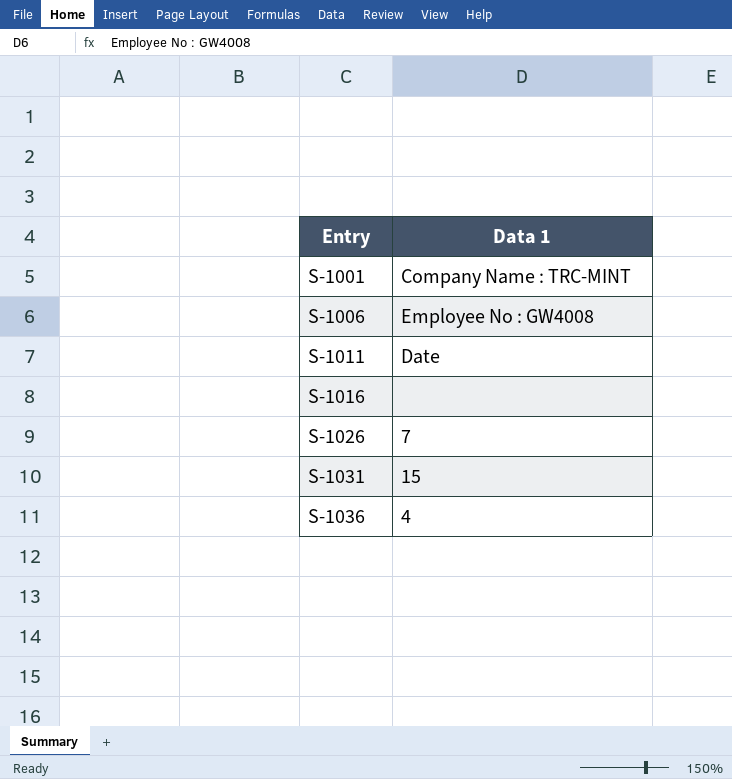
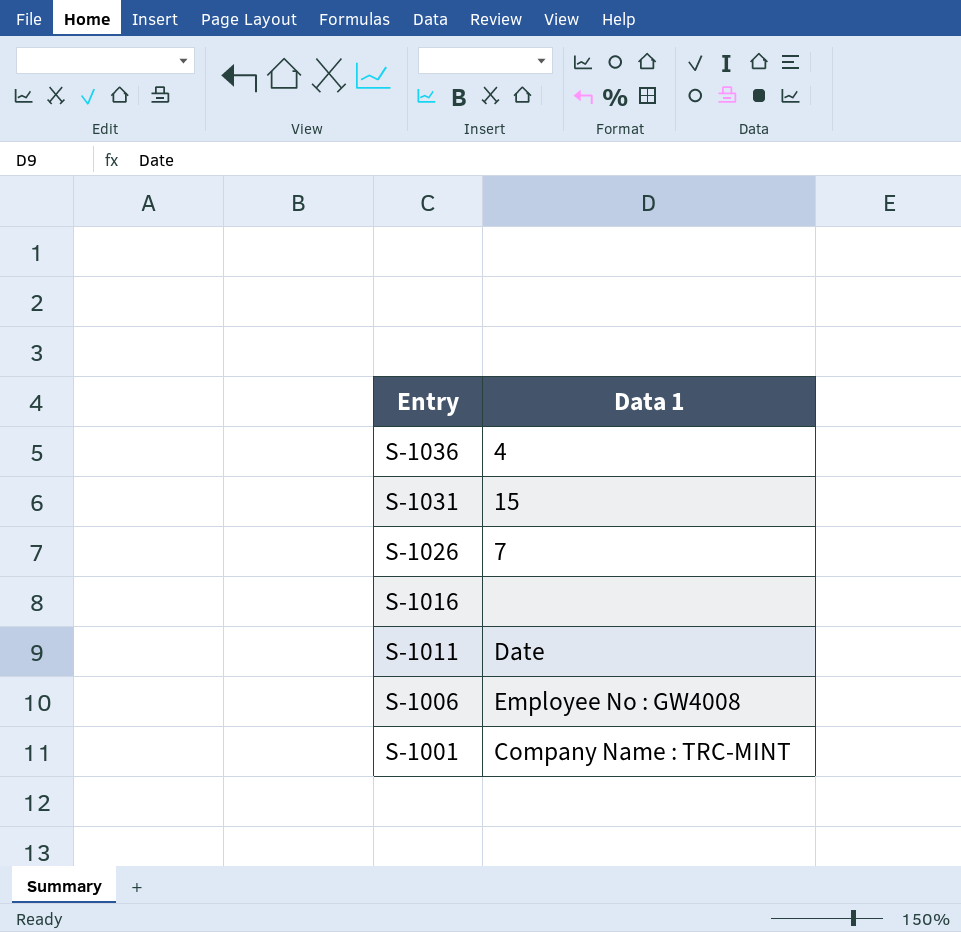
row order: Entry ascending -> Entry descending

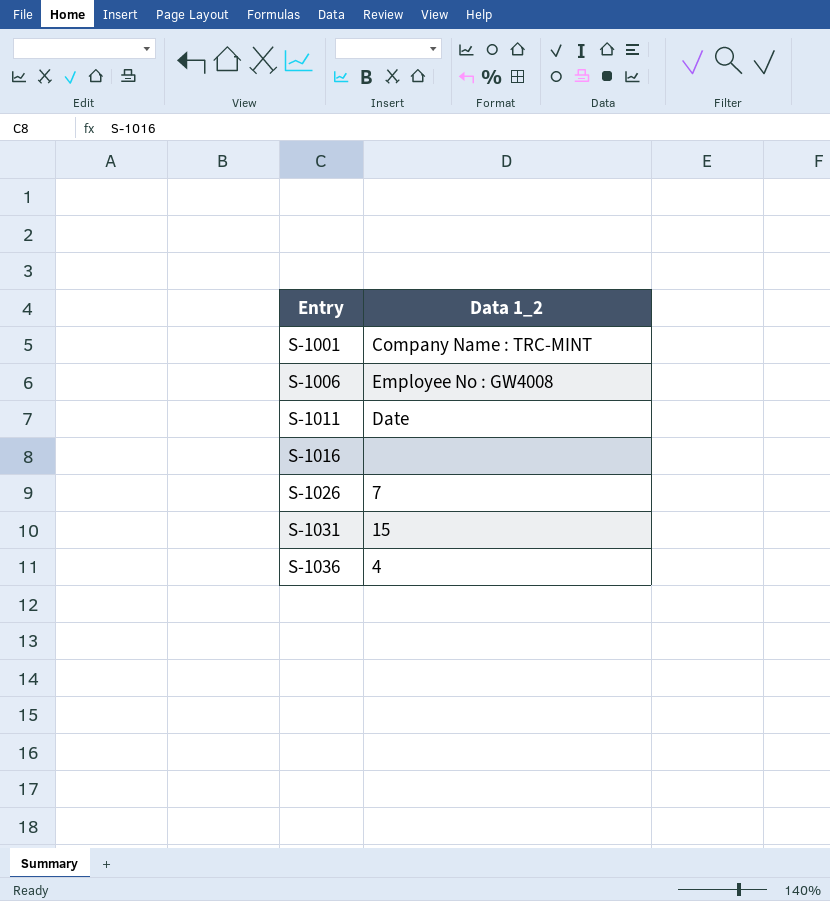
row order: Entry descending -> Entry ascending
column name: Data 1 -> Data 1_2

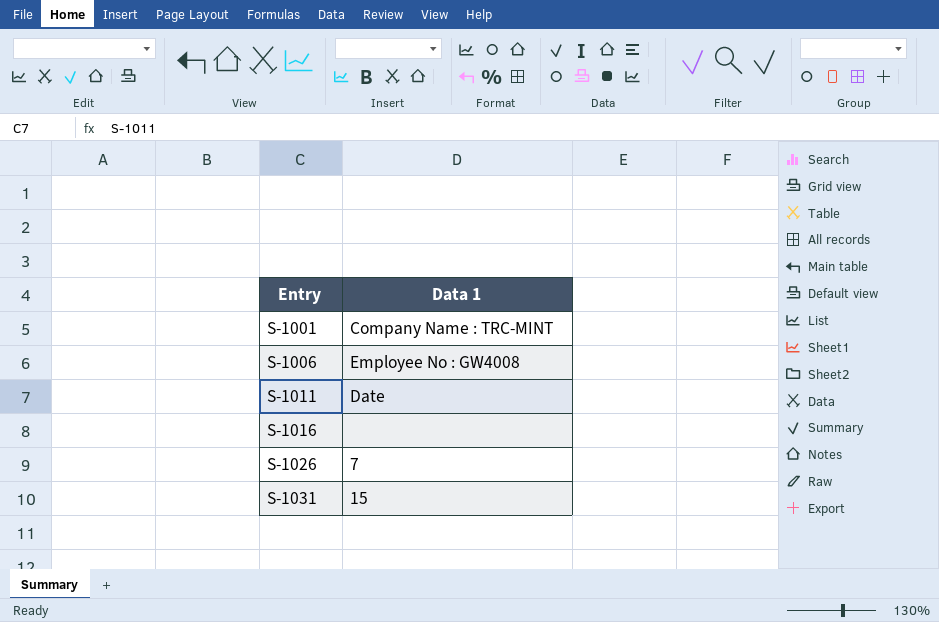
column name: Data 1_2 -> Data 1
row S-1036: 4 -> none

